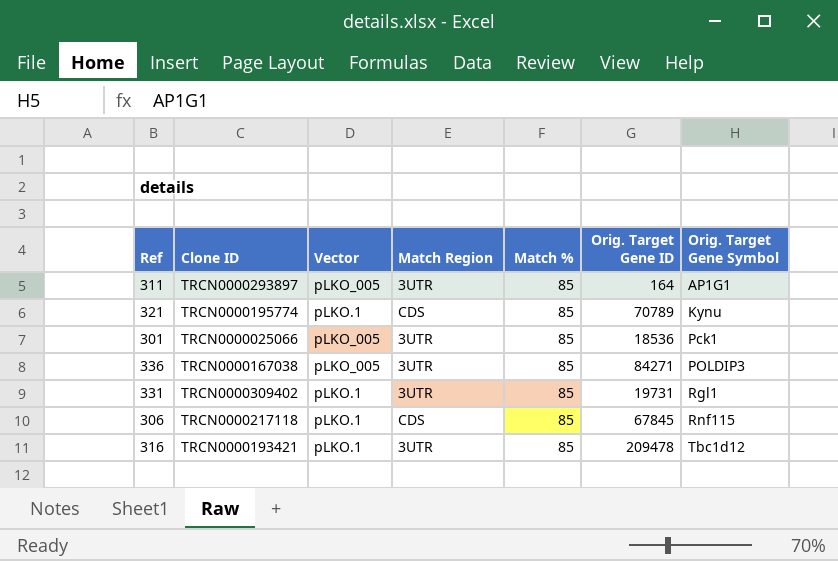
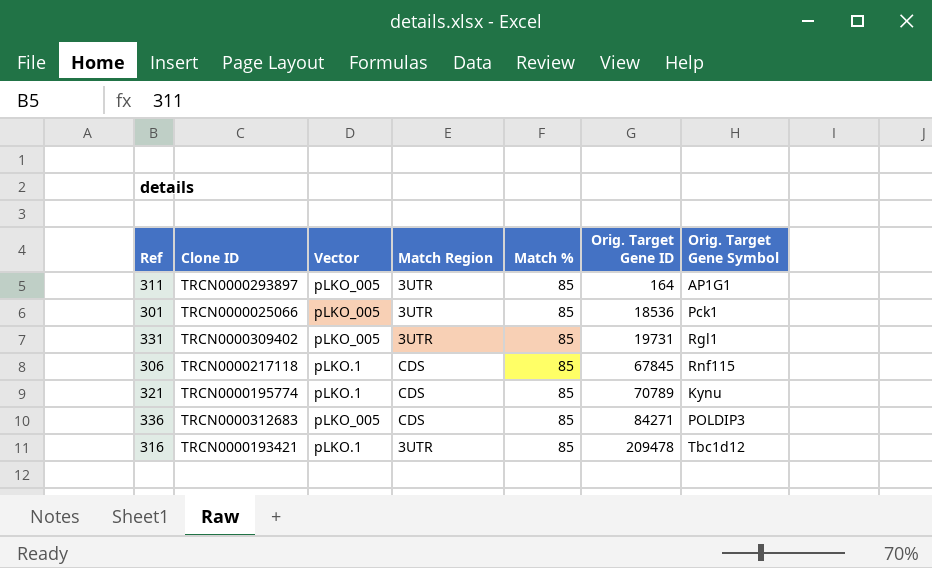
row order: Orig. Target Gene Symbol ascending -> Orig. Target Gene ID ascending
331 | Vector: pLKO.1 -> pLKO_005
336 | Clone ID: TRCN0000167038 -> TRCN0000312683
336 | Match Region: 3UTR -> CDS

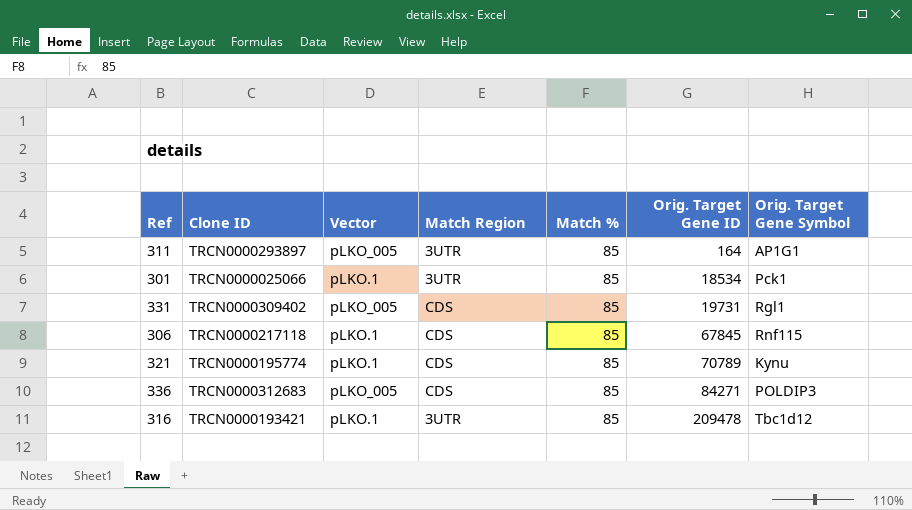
301 | Vector: pLKO_005 -> pLKO.1
301 | Orig. Target Gene ID: 18536 -> 18534
331 | Match Region: 3UTR -> CDS

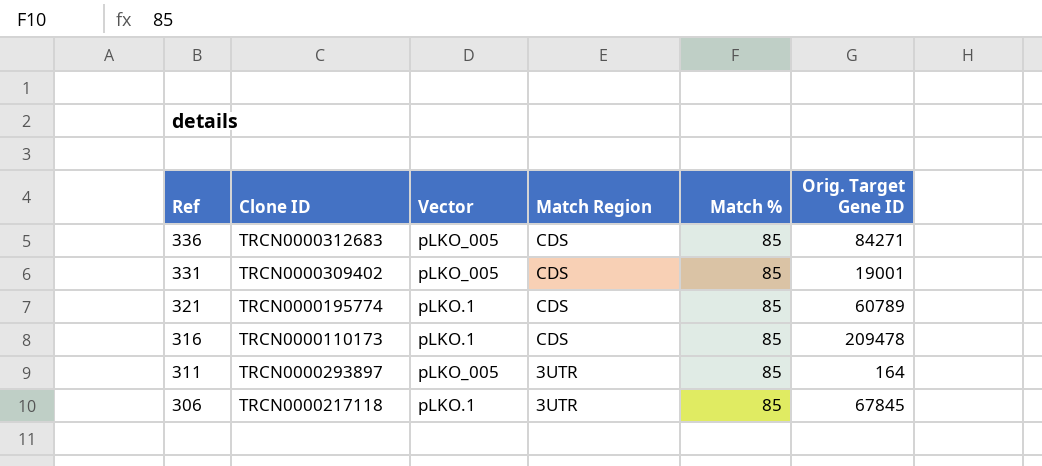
row order: Orig. Target Gene ID ascending -> Ref descending
column Orig. Target Gene Symbol | position: 7 -> none
row 301: TRCN0000025066 | pLKO.1 | 3UTR | 85 | 18534 | Pck1 -> none
331 | Orig. Target Gene ID: 19731 -> 19001
321 | Orig. Target Gene ID: 70789 -> 60789
316 | Clone ID: TRCN0000193421 -> TRCN0000110173
316 | Match Region: 3UTR -> CDS
306 | Match Region: CDS -> 3UTR

